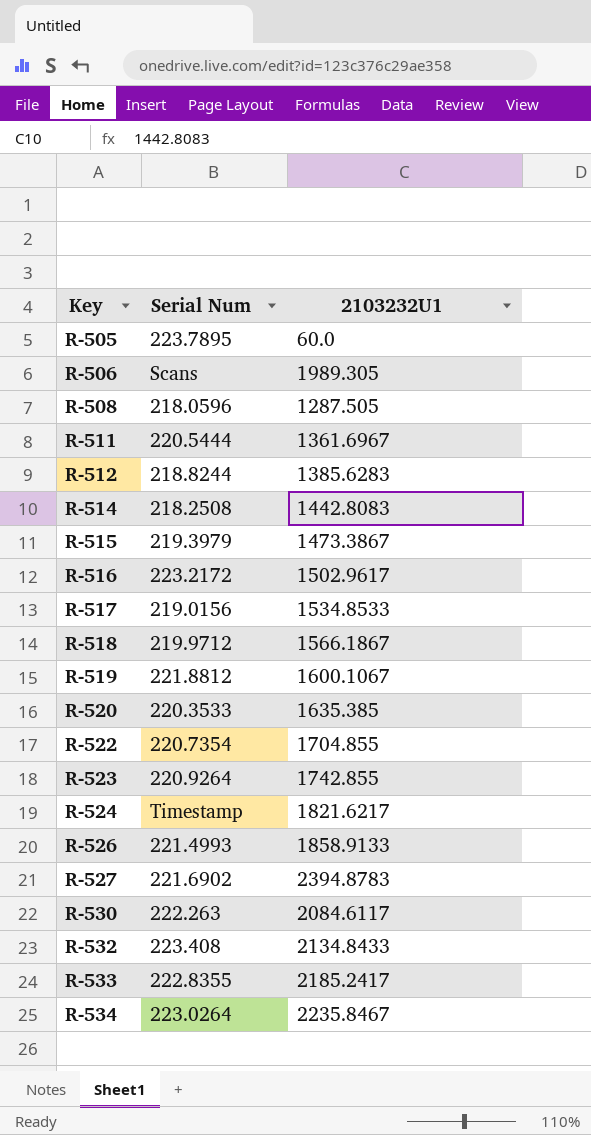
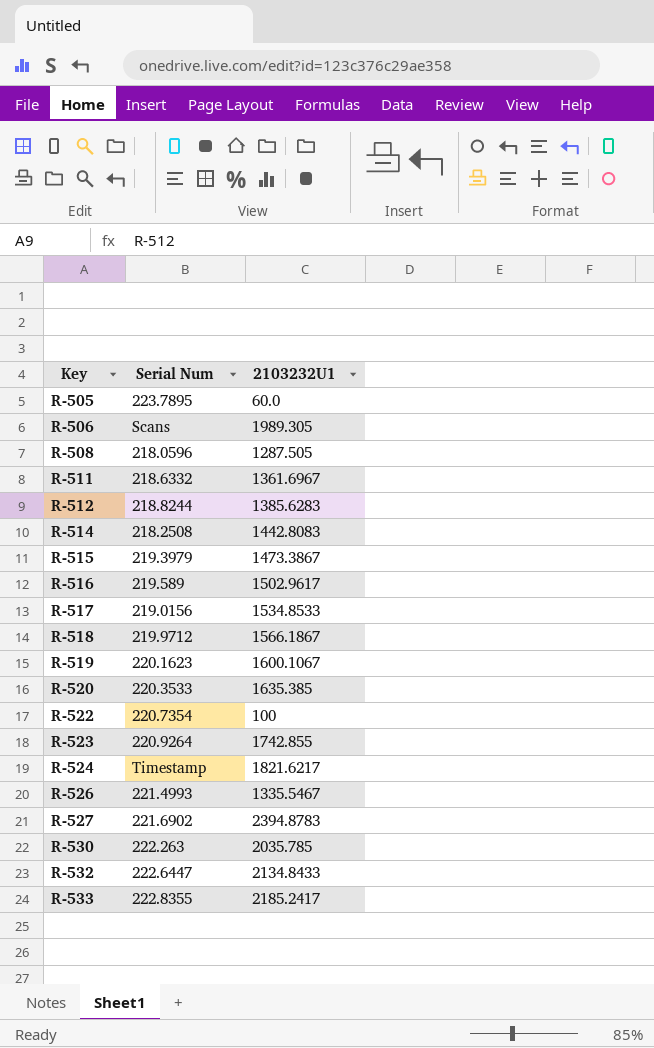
row R-534: 223.0264 | 2235.8467 -> none
R-511 | Serial Num: 220.5444 -> 218.6332
R-516 | Serial Num: 223.2172 -> 219.589
R-519 | Serial Num: 221.8812 -> 220.1623
R-522 | 2103232U1: 1704.855 -> 100
R-526 | 2103232U1: 1858.9133 -> 1335.5467
R-530 | 2103232U1: 2084.6117 -> 2035.785
R-532 | Serial Num: 223.408 -> 222.6447

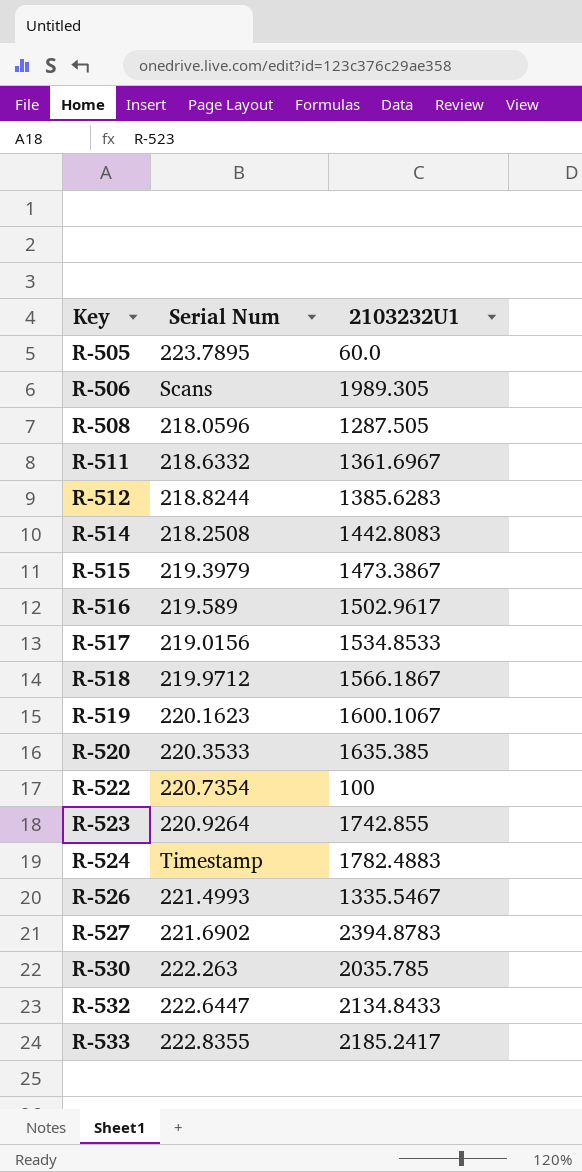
R-524 | 2103232U1: 1821.6217 -> 1782.4883

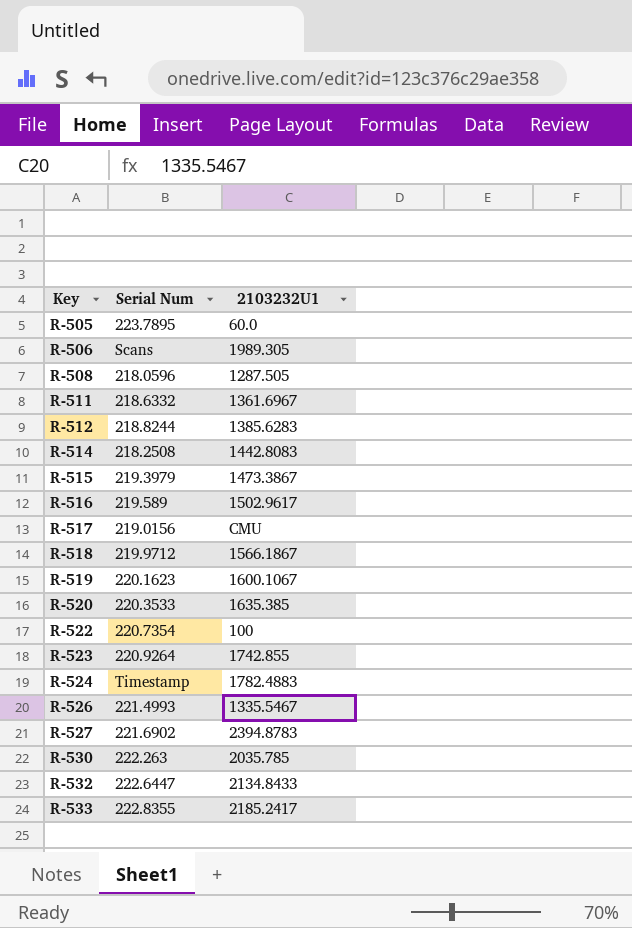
R-517 | 2103232U1: 1534.8533 -> CMU

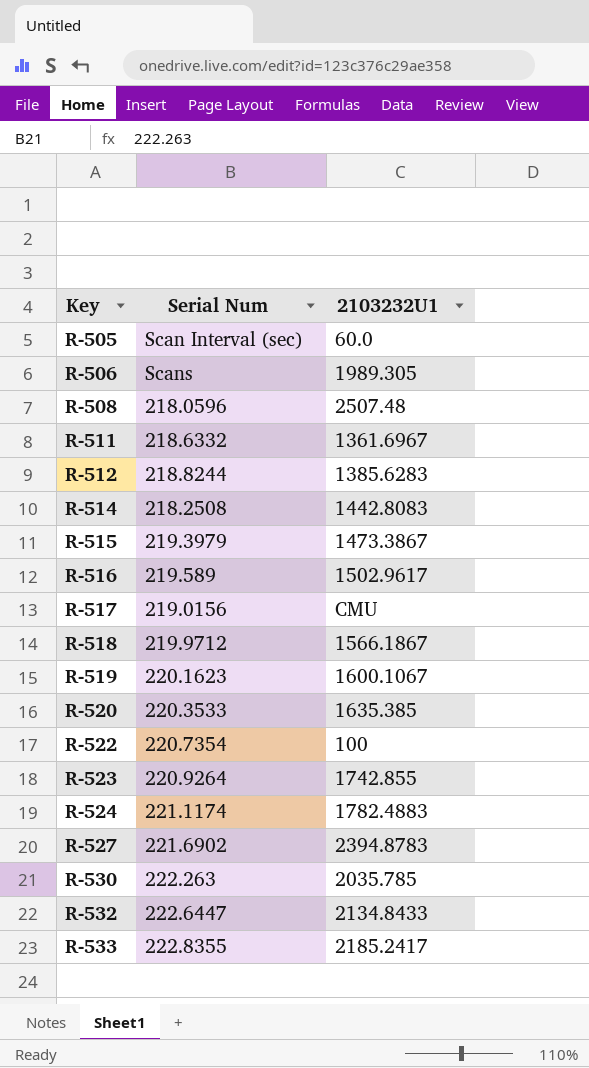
row R-526: 221.4993 | 1335.5467 -> none
R-505 | Serial Num: 223.7895 -> Scan Interval (sec)
R-508 | 2103232U1: 1287.505 -> 2507.48
R-524 | Serial Num: Timestamp -> 221.1174

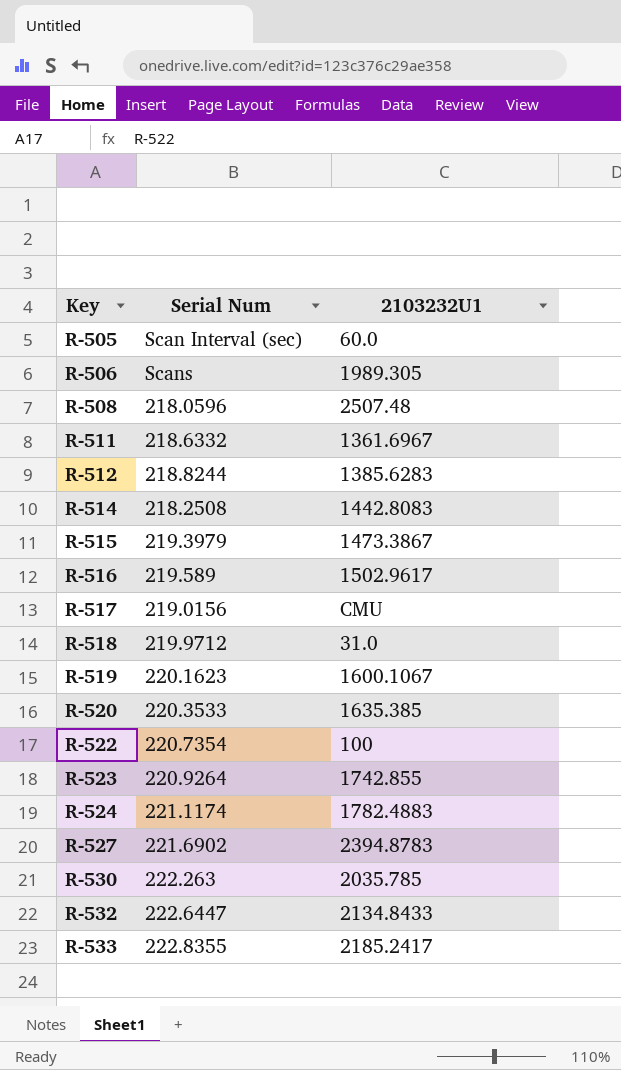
R-518 | 2103232U1: 1566.1867 -> 31.0

